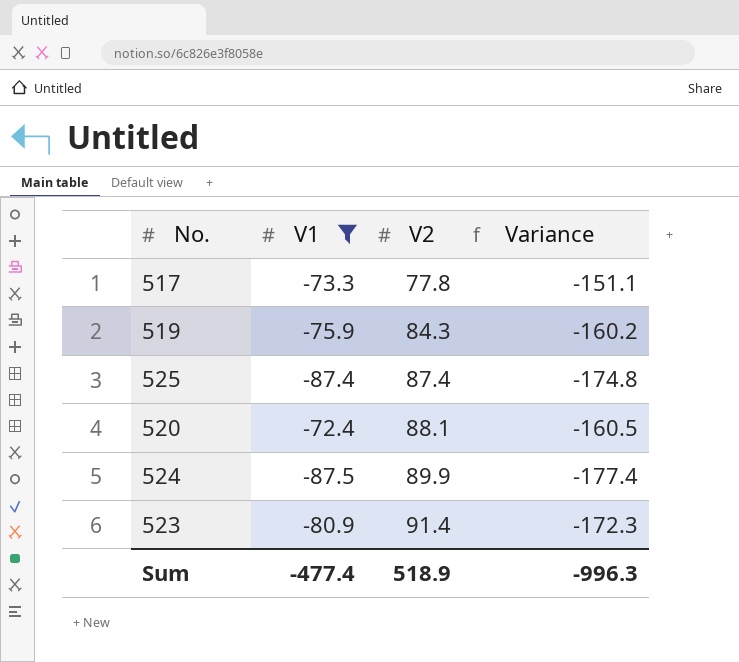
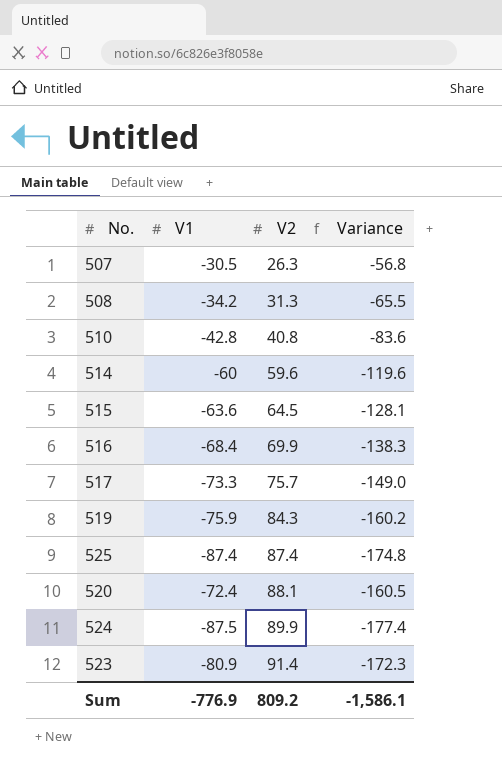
filter: V1 <= -72.4 -> none
517 | V2: 77.8 -> 75.7
517 | Variance: -151.1 -> -149.0
Sum | V1: -477.4 -> -776.9
Sum | V2: 518.9 -> 809.2
Sum | Variance: -996.3 -> -1,586.1

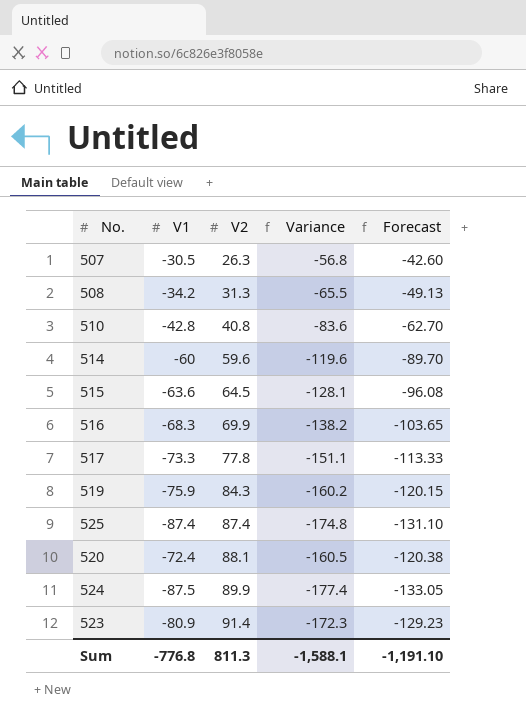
column Forecast | formula: none -> [Variance] * 0.75
516 | V1: -68.4 -> -68.3
516 | Variance: -138.3 -> -138.2
517 | V2: 75.7 -> 77.8
517 | Variance: -149.0 -> -151.1
Sum | V1: -776.9 -> -776.8
Sum | V2: 809.2 -> 811.3
Sum | Variance: -1,586.1 -> -1,588.1

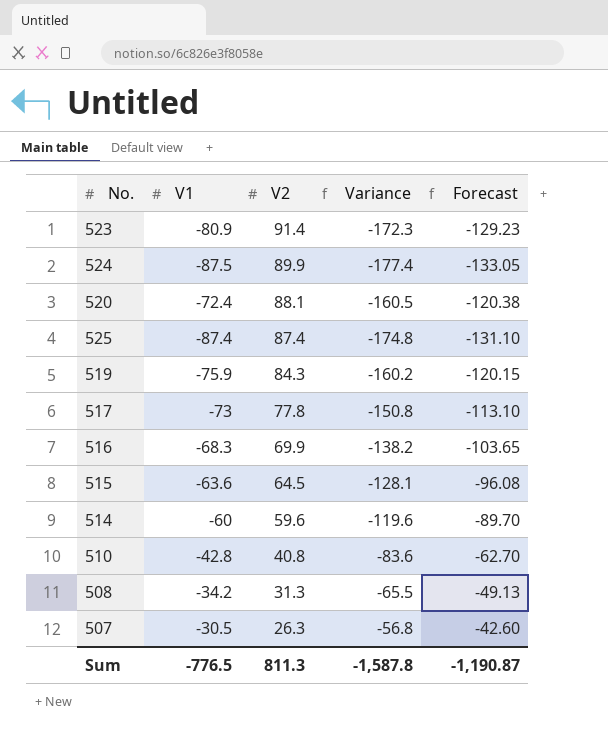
row order: V2 ascending -> V2 descending
517 | V1: -73.3 -> -73
517 | Variance: -151.1 -> -150.8
517 | Forecast: -113.33 -> -113.10
Sum | V1: -776.8 -> -776.5
Sum | Variance: -1,588.1 -> -1,587.8
Sum | Forecast: -1,191.10 -> -1,190.87

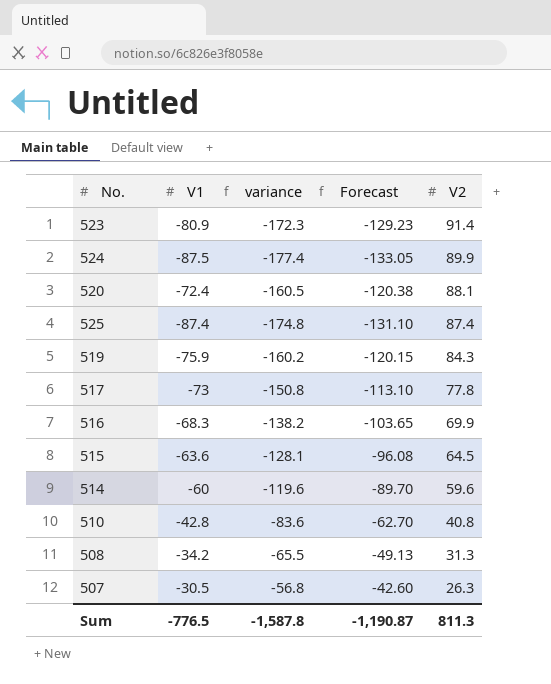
column name: Variance -> variance
column V2 | position: 3 -> 5

